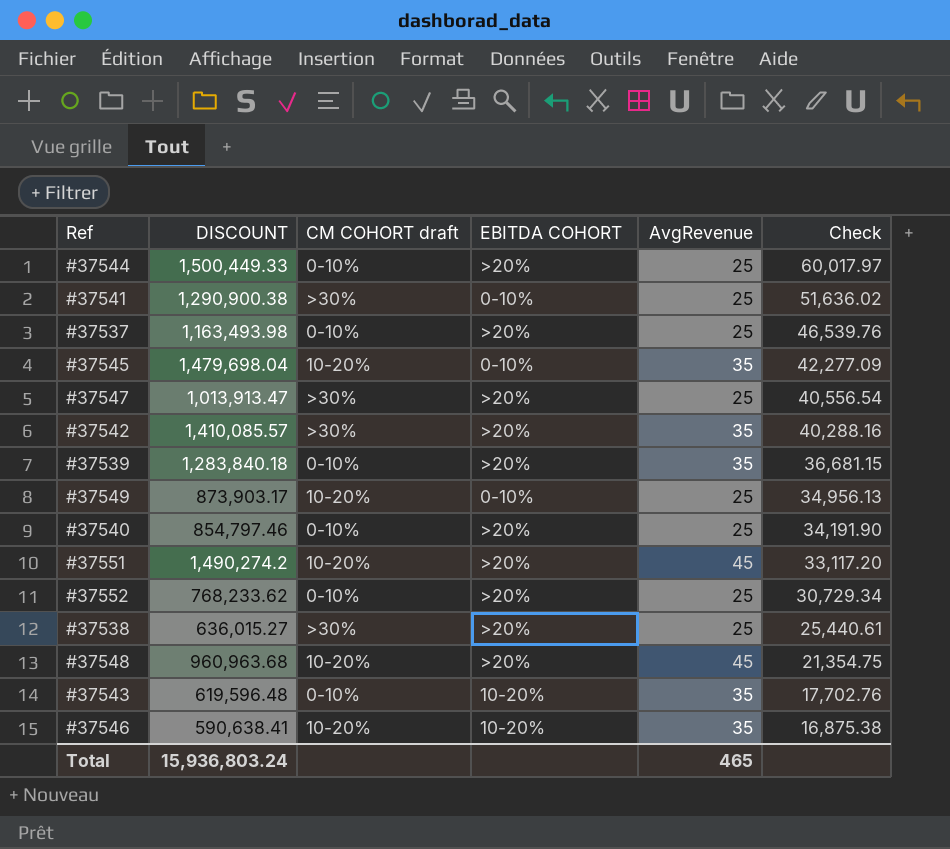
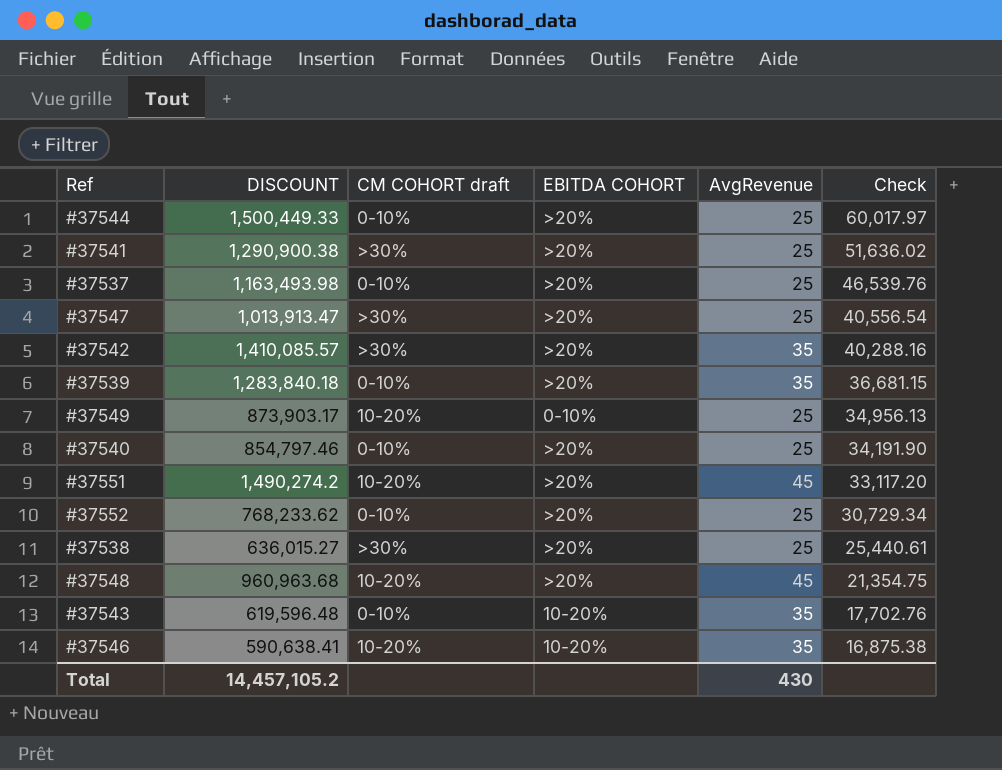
row #37545: 1,479,698.04 | 10-20% | 0-10% | 35 | 42,277.09 -> none
#37541 | EBITDA COHORT: 0-10% -> >20%
Total | DISCOUNT: 15,936,803.24 -> 14,457,105.2
Total | AvgRevenue: 465 -> 430

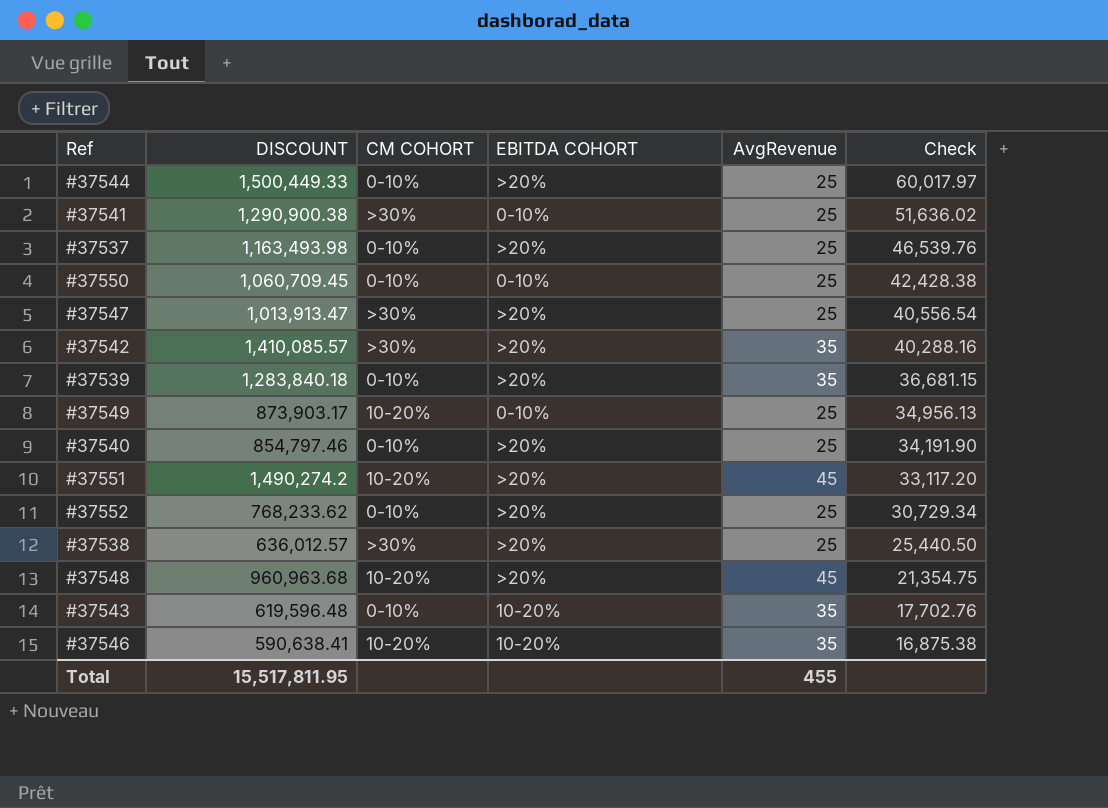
column name: CM COHORT draft -> CM COHORT
#37541 | EBITDA COHORT: >20% -> 0-10%
row #37550: none -> 1,060,709.45 | 0-10% | 0-10% | 25 | 42,428.38
#37538 | DISCOUNT: 636,015.27 -> 636,012.57
#37538 | Check: 25,440.61 -> 25,440.50
Total | DISCOUNT: 14,457,105.2 -> 15,517,811.95
Total | AvgRevenue: 430 -> 455

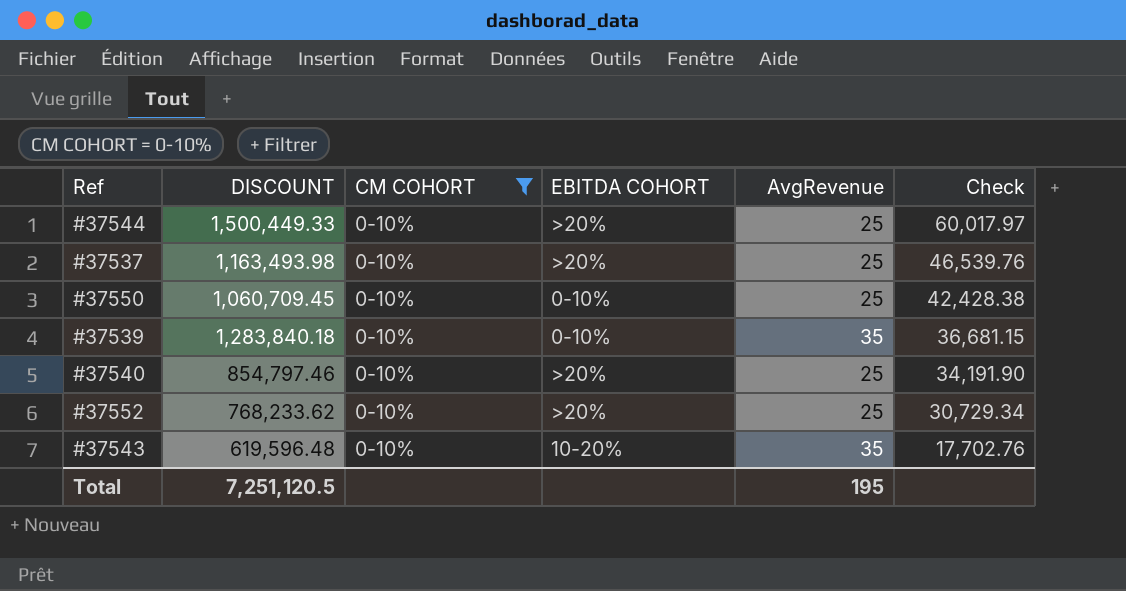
filter: none -> CM COHORT = 0-10%
#37539 | EBITDA COHORT: >20% -> 0-10%
Total | DISCOUNT: 15,517,811.95 -> 7,251,120.5
Total | AvgRevenue: 455 -> 195

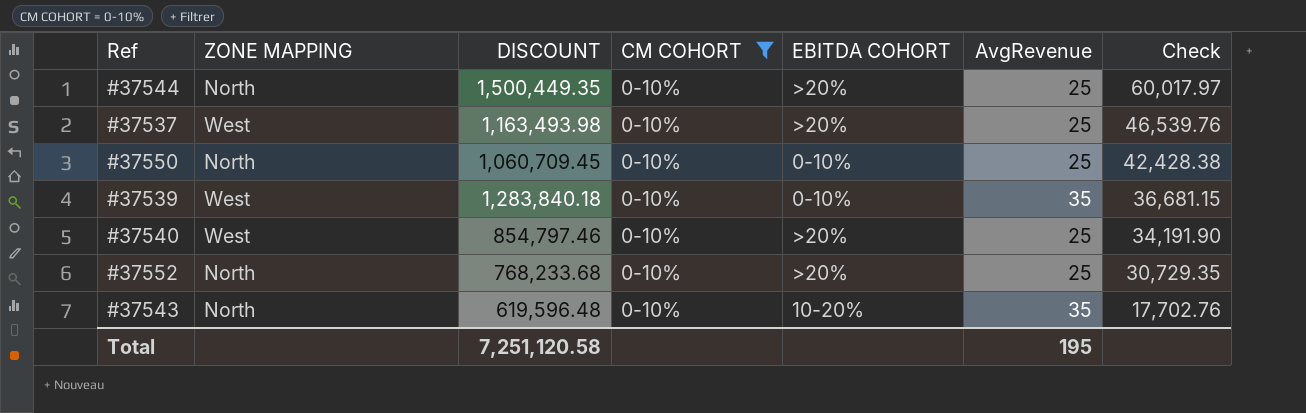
column ZONE MAPPING | position: none -> 2
#37544 | DISCOUNT: 1,500,449.33 -> 1,500,449.35
#37552 | DISCOUNT: 768,233.62 -> 768,233.68
#37552 | Check: 30,729.34 -> 30,729.35
Total | DISCOUNT: 7,251,120.5 -> 7,251,120.58

